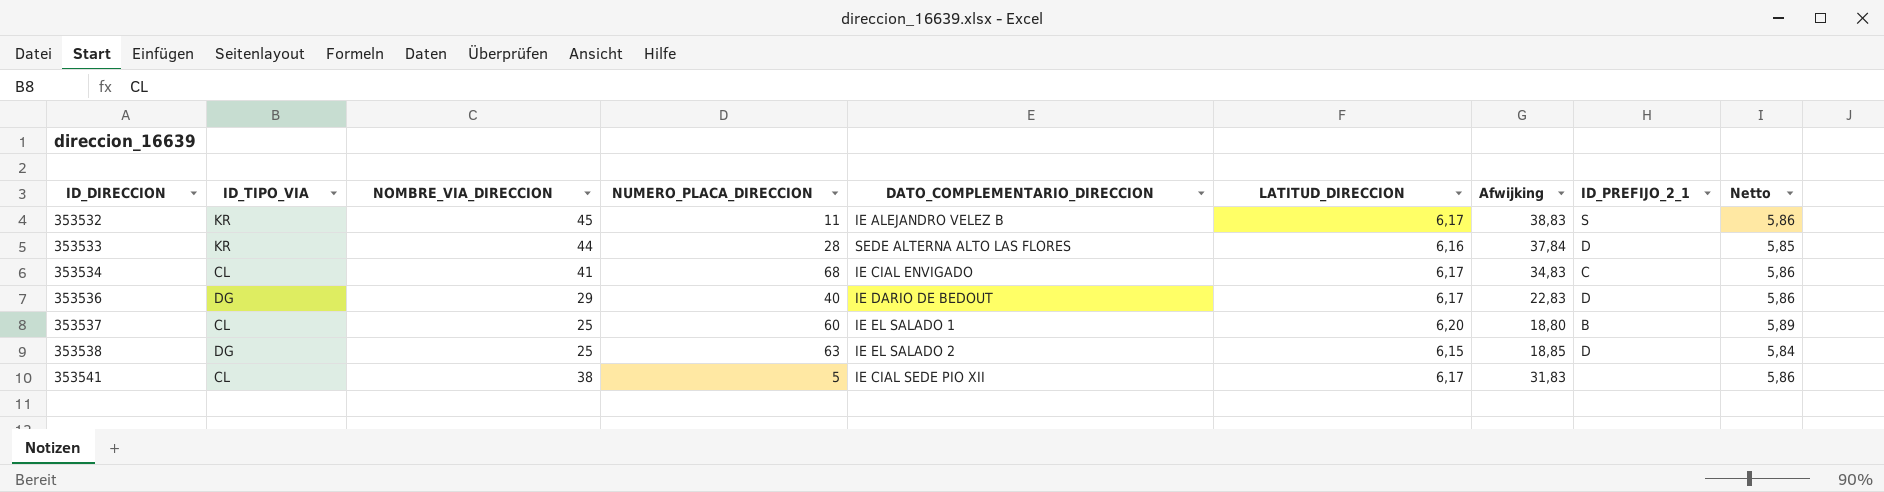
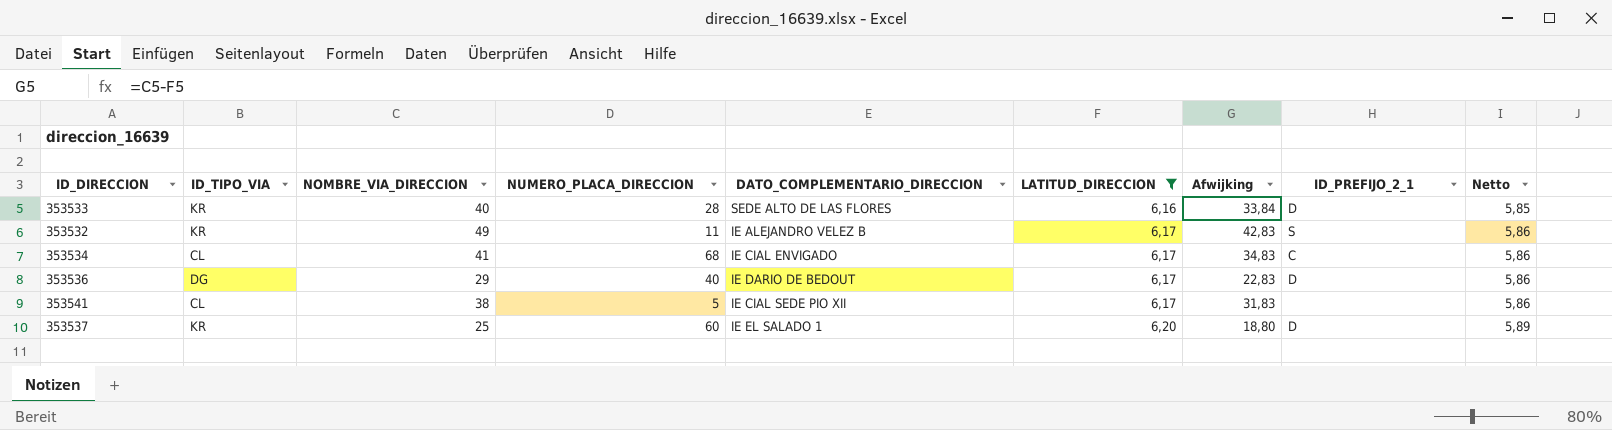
filter: none -> LATITUD_DIRECCION != 6,15
row order: ID_DIRECCION ascending -> LATITUD_DIRECCION ascending
353533 | NOMBRE_VIA_DIRECCION: 44 -> 40
353533 | DATO_COMPLEMENTARIO_DIRECCION: SEDE ALTERNA ALTO LAS FLORES -> SEDE ALTO DE LAS FLORES
353533 | Afwijking: 37,84 -> 33,84
353532 | NOMBRE_VIA_DIRECCION: 45 -> 49
353532 | Afwijking: 38,83 -> 42,83
353537 | ID_TIPO_VIA: CL -> KR
353537 | ID_PREFIJO_2_1: B -> D

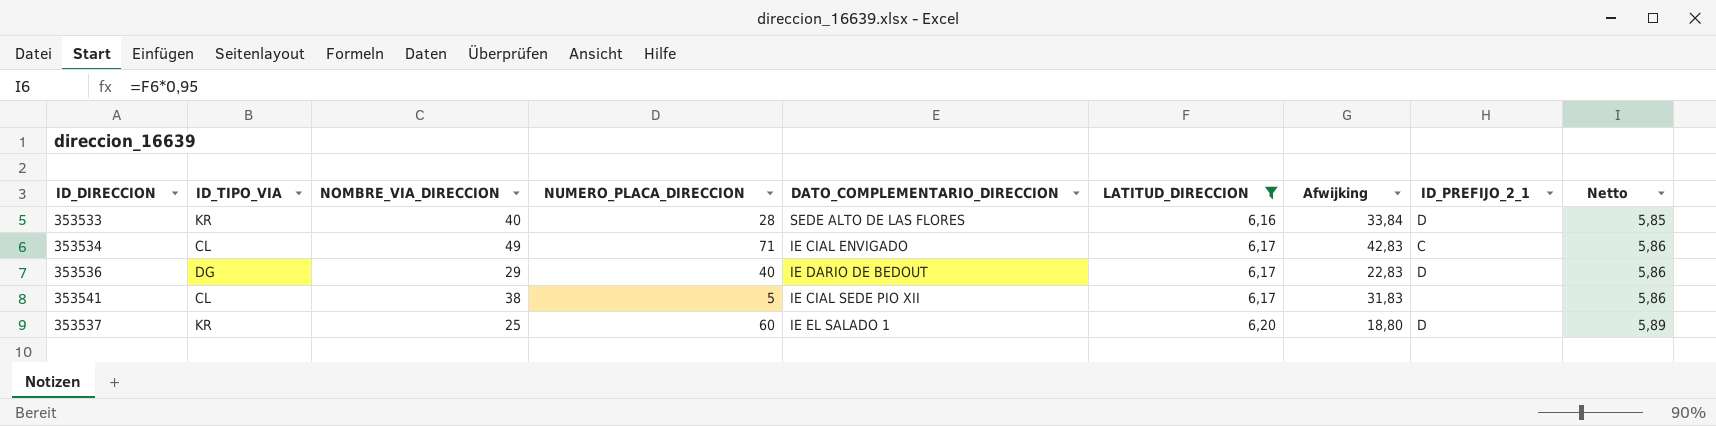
row 353532: KR | 49 | 11 | IE ALEJANDRO VELEZ B | 6,17 | 42,83 | S | 5,86 -> none
353534 | NOMBRE_VIA_DIRECCION: 41 -> 49
353534 | NUMERO_PLACA_DIRECCION: 68 -> 71
353534 | Afwijking: 34,83 -> 42,83

